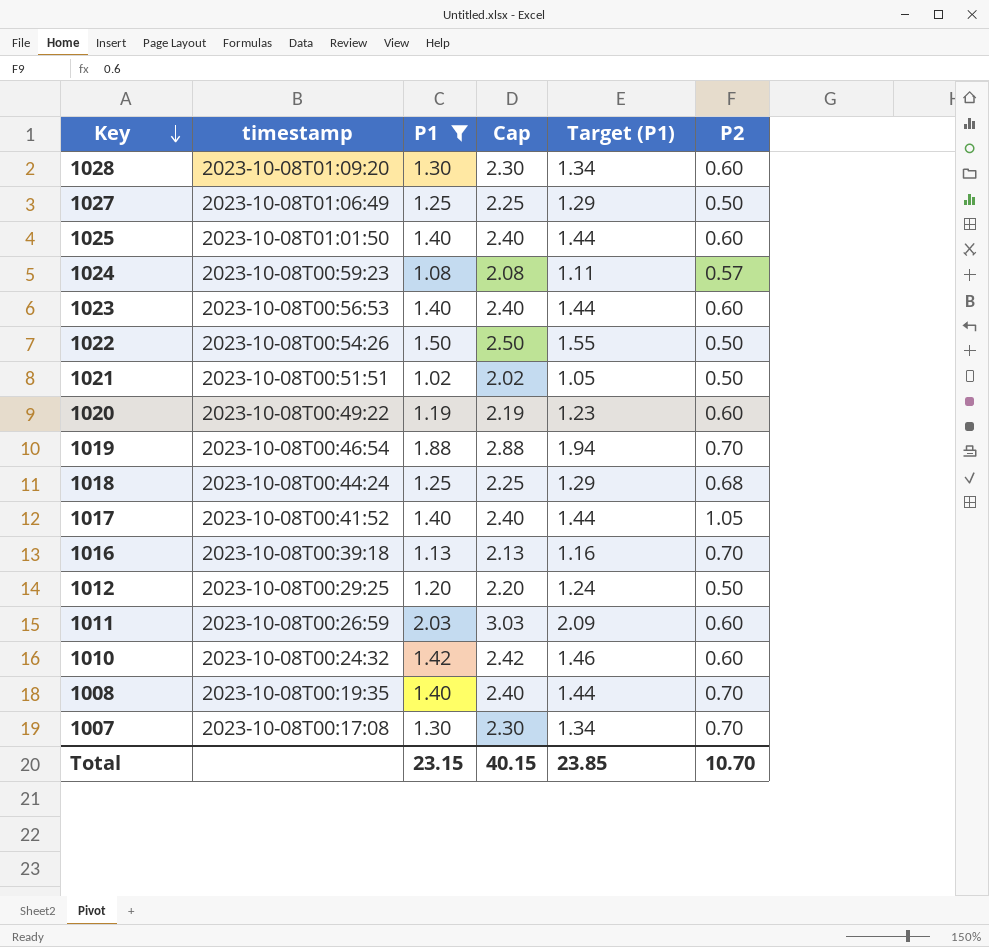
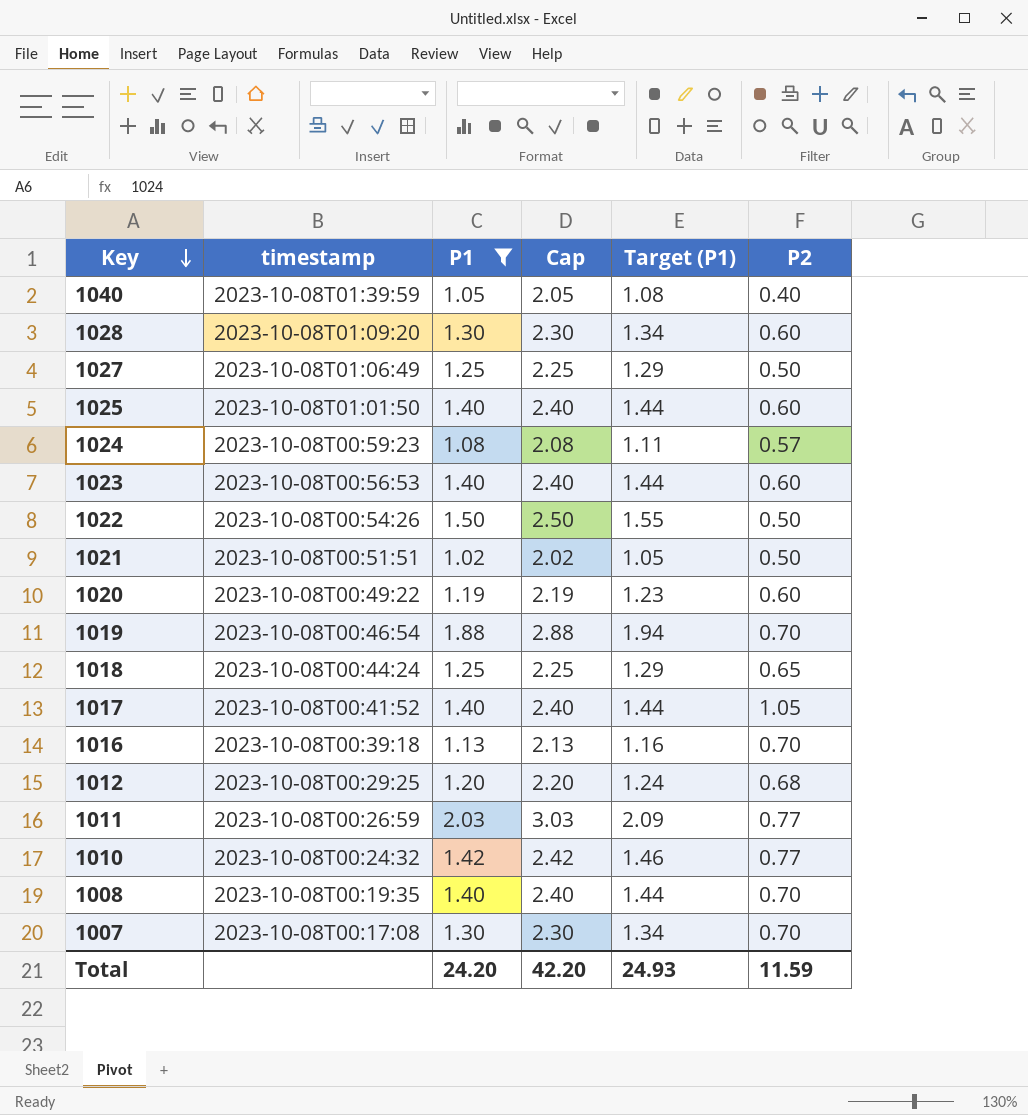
row 1040: none -> 2023-10-08T01:39:59 | 1.05 | 2.05 | 1.08 | 0.40
1018 | P2: 0.68 -> 0.65
1012 | P2: 0.50 -> 0.68
1011 | P2: 0.60 -> 0.77
1010 | P2: 0.60 -> 0.77
Total | P1: 23.15 -> 24.20
Total | Cap: 40.15 -> 42.20
Total | Target (P1): 23.85 -> 24.93
Total | P2: 10.70 -> 11.59

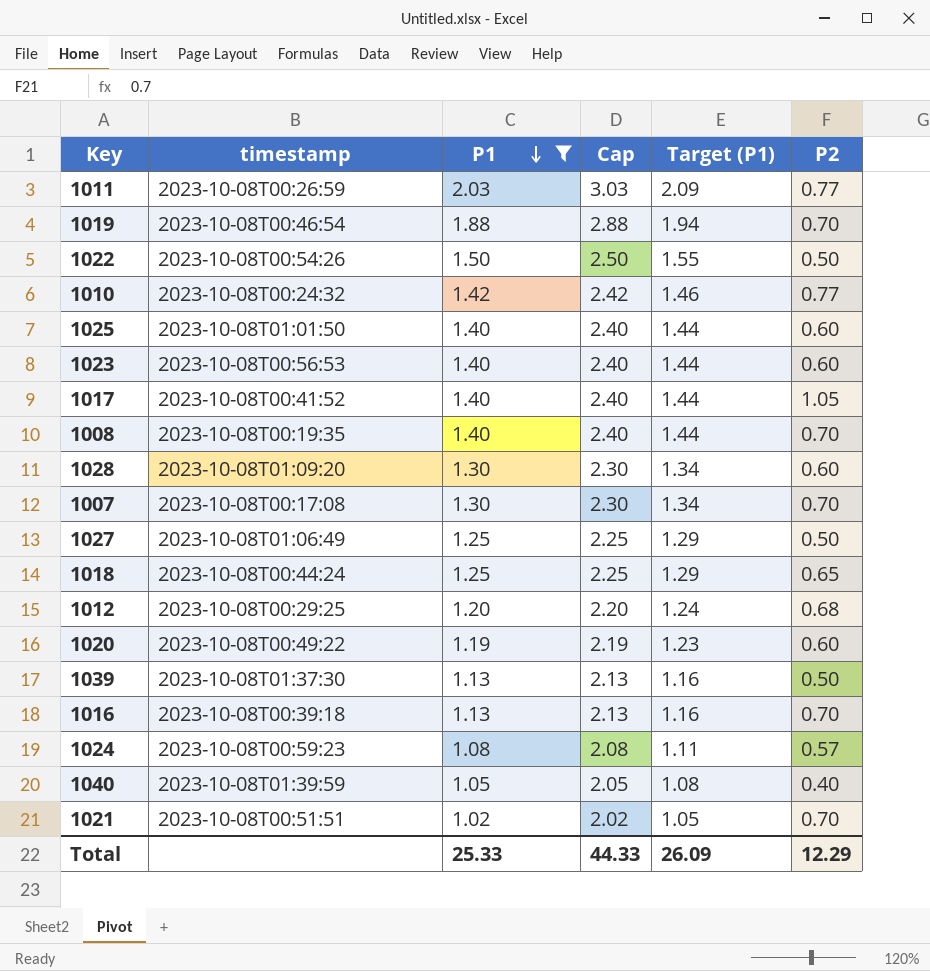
row order: Key descending -> P1 descending
row 1039: none -> 2023-10-08T01:37:30 | 1.13 | 2.13 | 1.16 | 0.50
1021 | P2: 0.50 -> 0.70
Total | P1: 24.20 -> 25.33
Total | Cap: 42.20 -> 44.33
Total | Target (P1): 24.93 -> 26.09
Total | P2: 11.59 -> 12.29

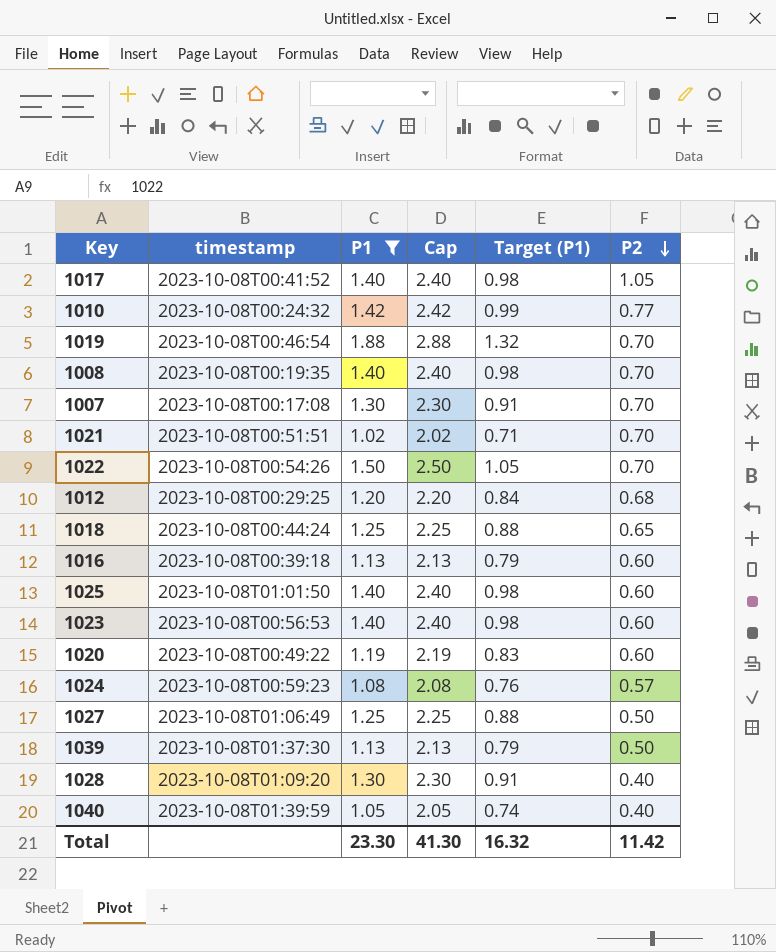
row order: P1 descending -> P2 descending
column Target (P1) | formula: [P1] * 1.03 -> [P1] * 0.7
row 1011: 2023-10-08T00:26:59 | 2.03 | 3.03 | 2.09 | 0.77 -> none
1022 | P2: 0.50 -> 0.70
1016 | P2: 0.70 -> 0.60
1028 | P2: 0.60 -> 0.40
Total | P1: 25.33 -> 23.30
Total | Cap: 44.33 -> 41.30
Total | Target (P1): 26.09 -> 16.32
Total | P2: 12.29 -> 11.42

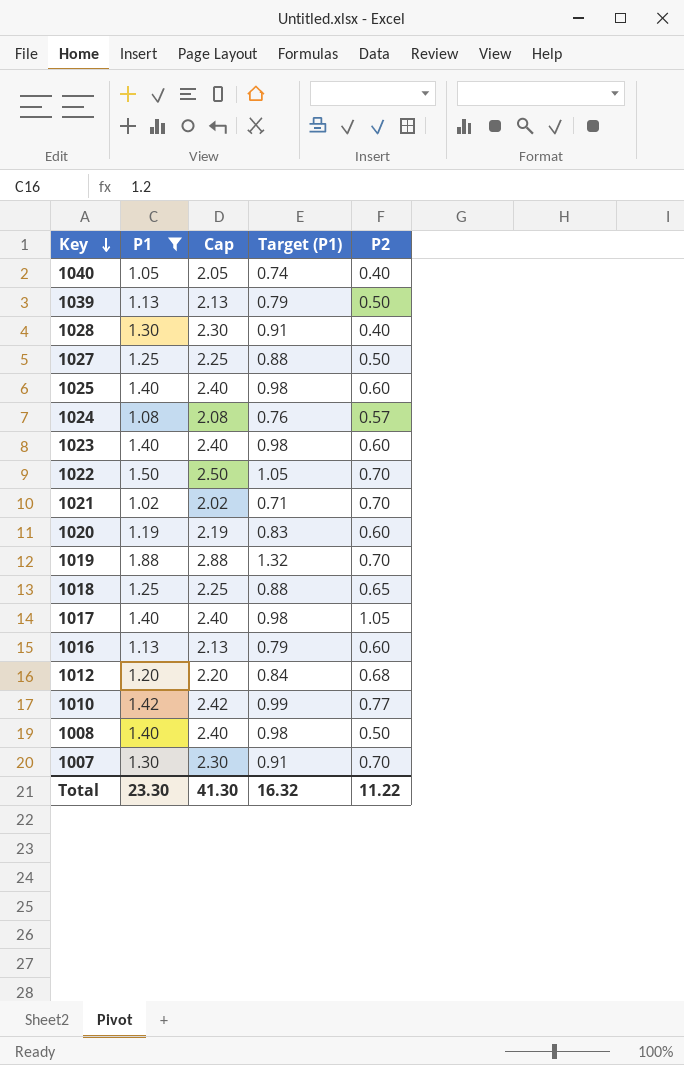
row order: P2 descending -> Key descending
column timestamp | position: 2 -> none
1008 | P2: 0.70 -> 0.50
Total | P2: 11.42 -> 11.22

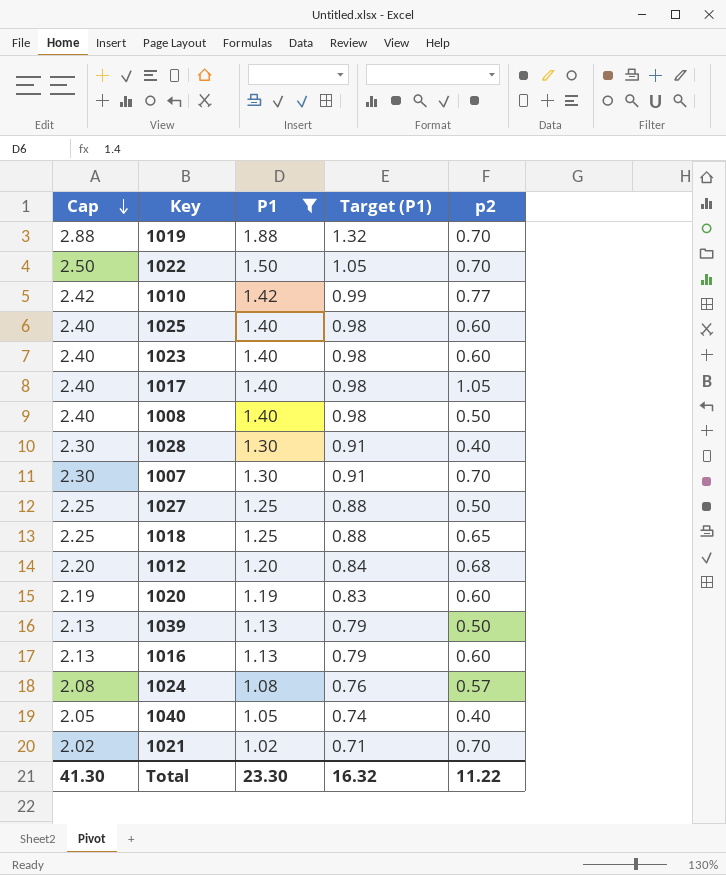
row order: Key descending -> Cap descending
column Cap | position: 3 -> 1
column name: P2 -> p2

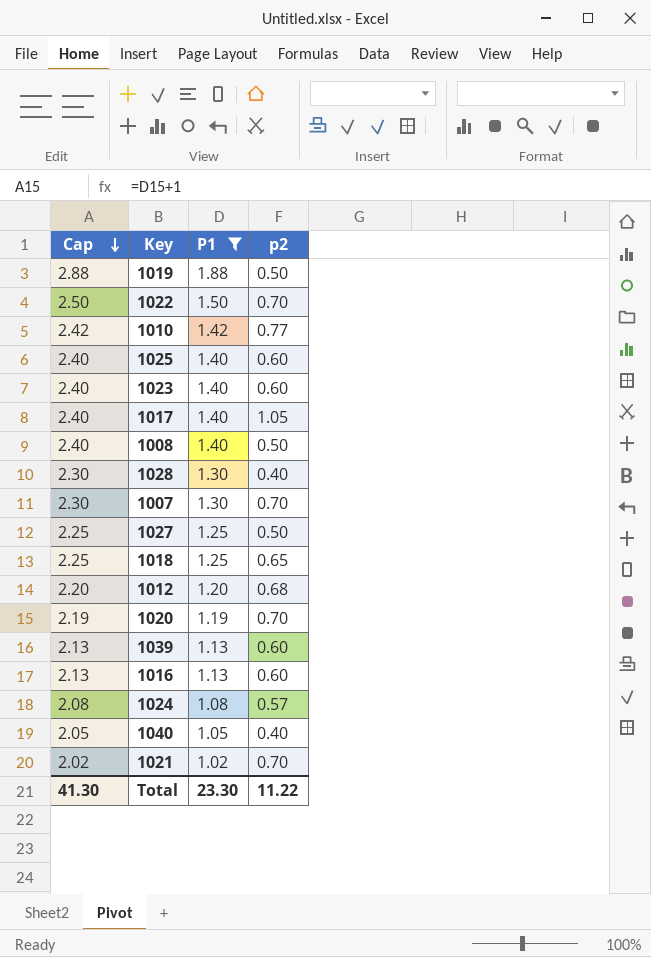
column Target (P1) | formula: [P1] * 0.7 -> none
1019 | p2: 0.70 -> 0.50
1020 | p2: 0.60 -> 0.70
1039 | p2: 0.50 -> 0.60

